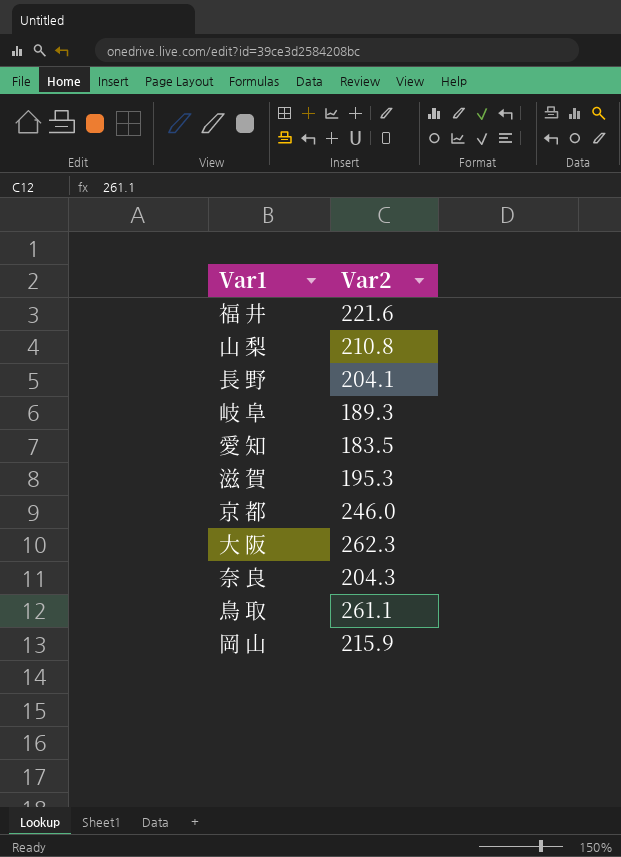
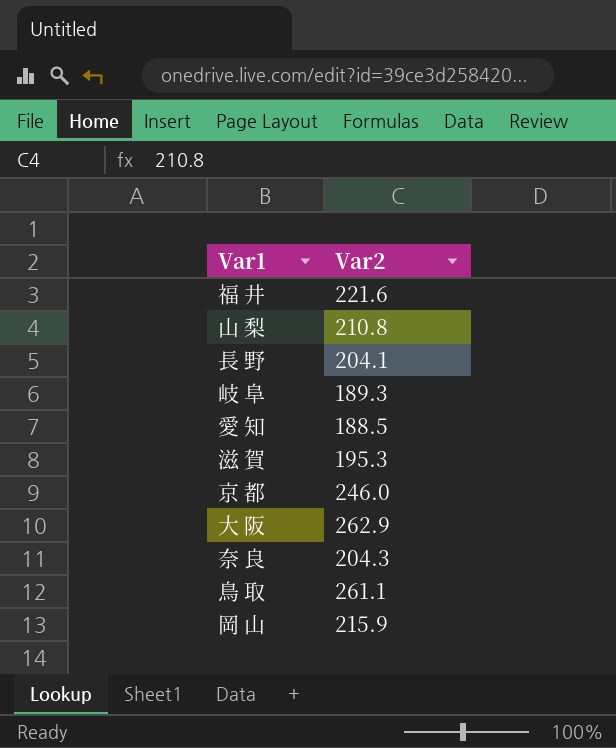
愛 知 | Var2: 183.5 -> 188.5
大 阪 | Var2: 262.3 -> 262.9

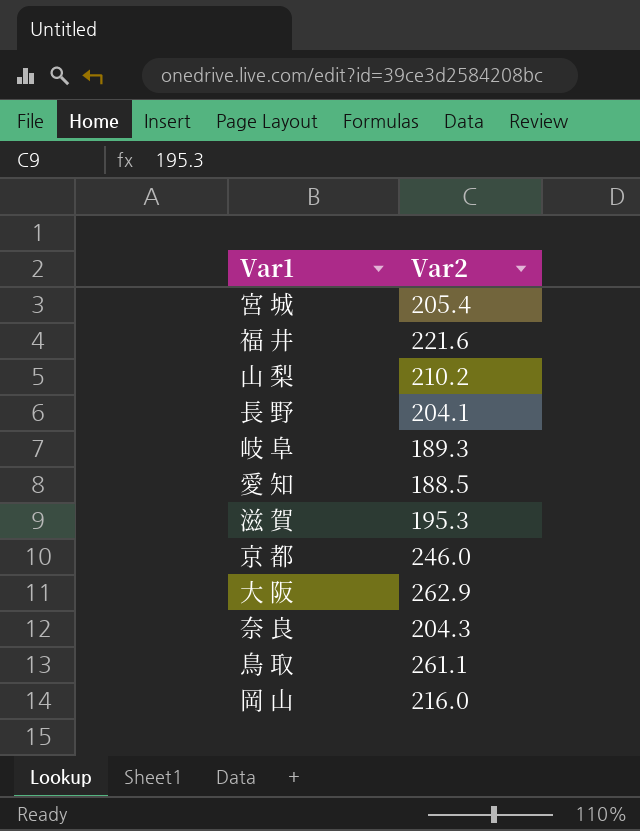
row 宮 城: none -> 205.4
山 梨 | Var2: 210.8 -> 210.2
岡 山 | Var2: 215.9 -> 216.0

